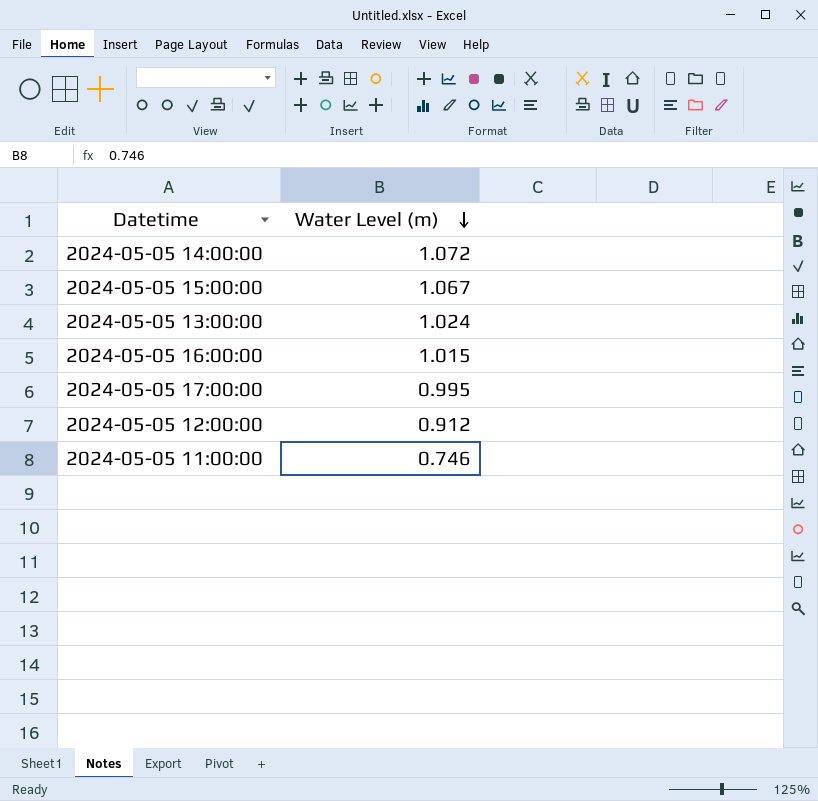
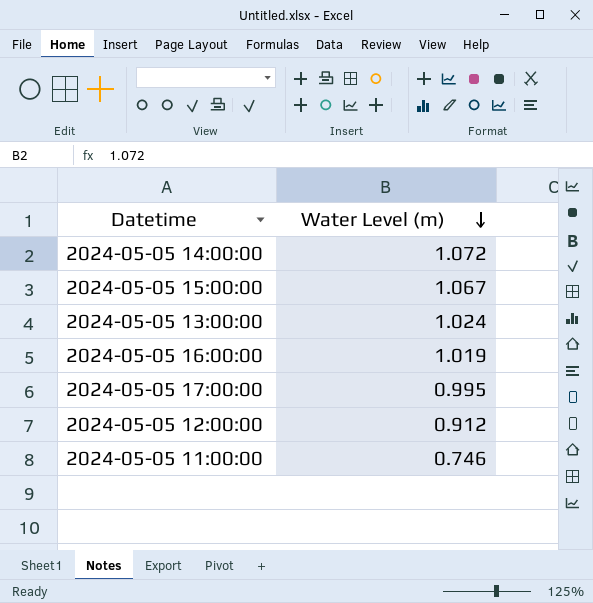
2024-05-05 16:00:00 | Water Level (m): 1.015 -> 1.019

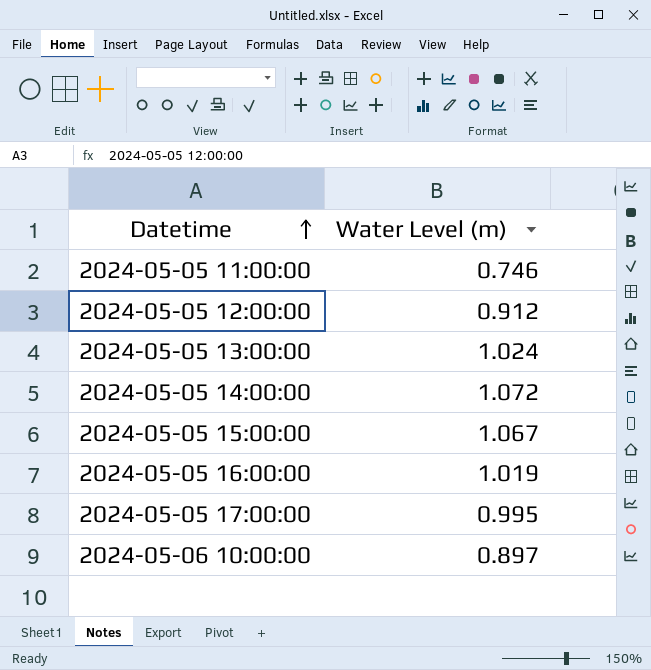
row order: Water Level (m) descending -> Datetime ascending
row 2024-05-06 10:00:00: none -> 0.897

